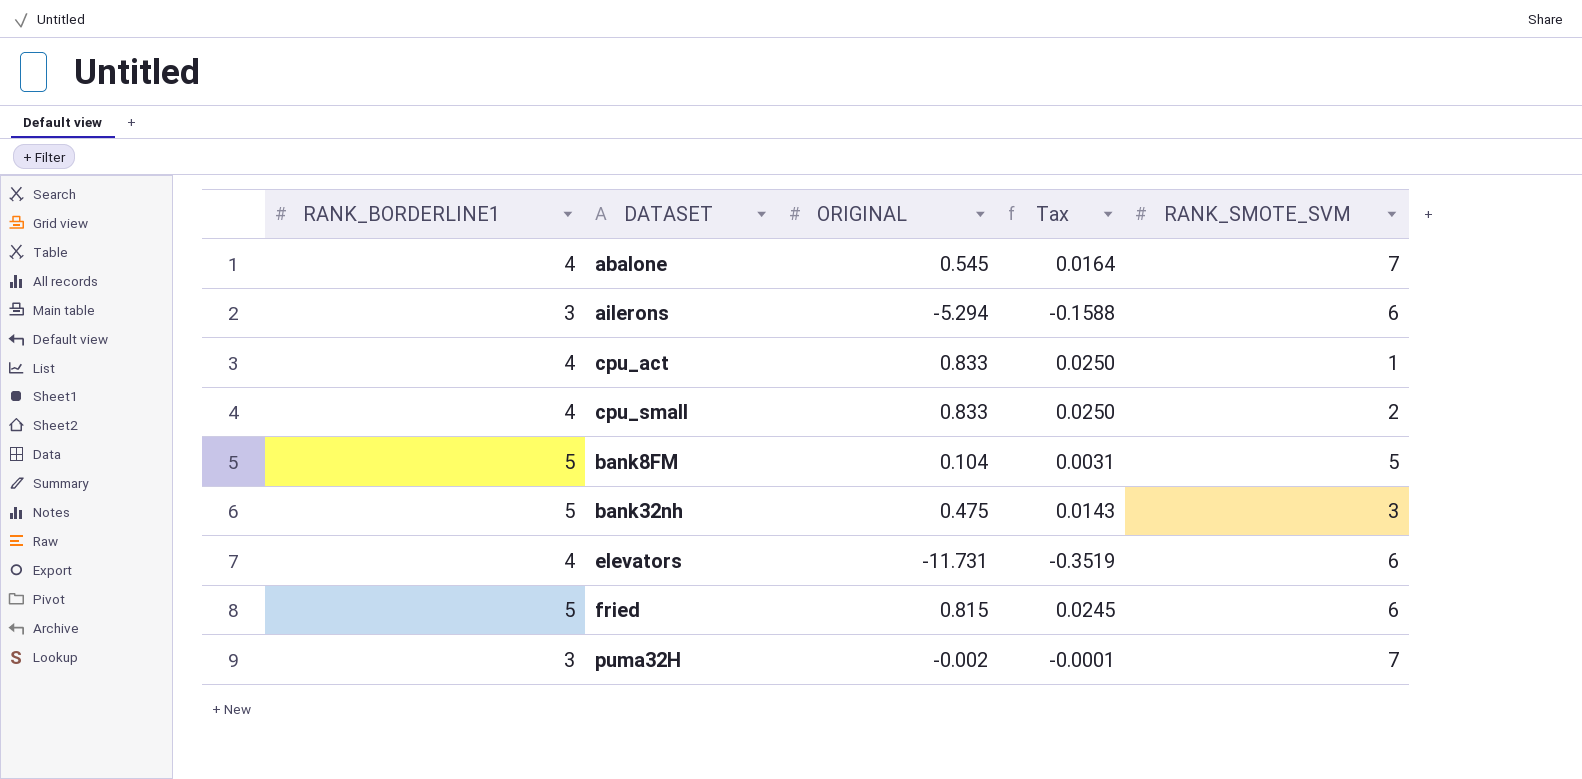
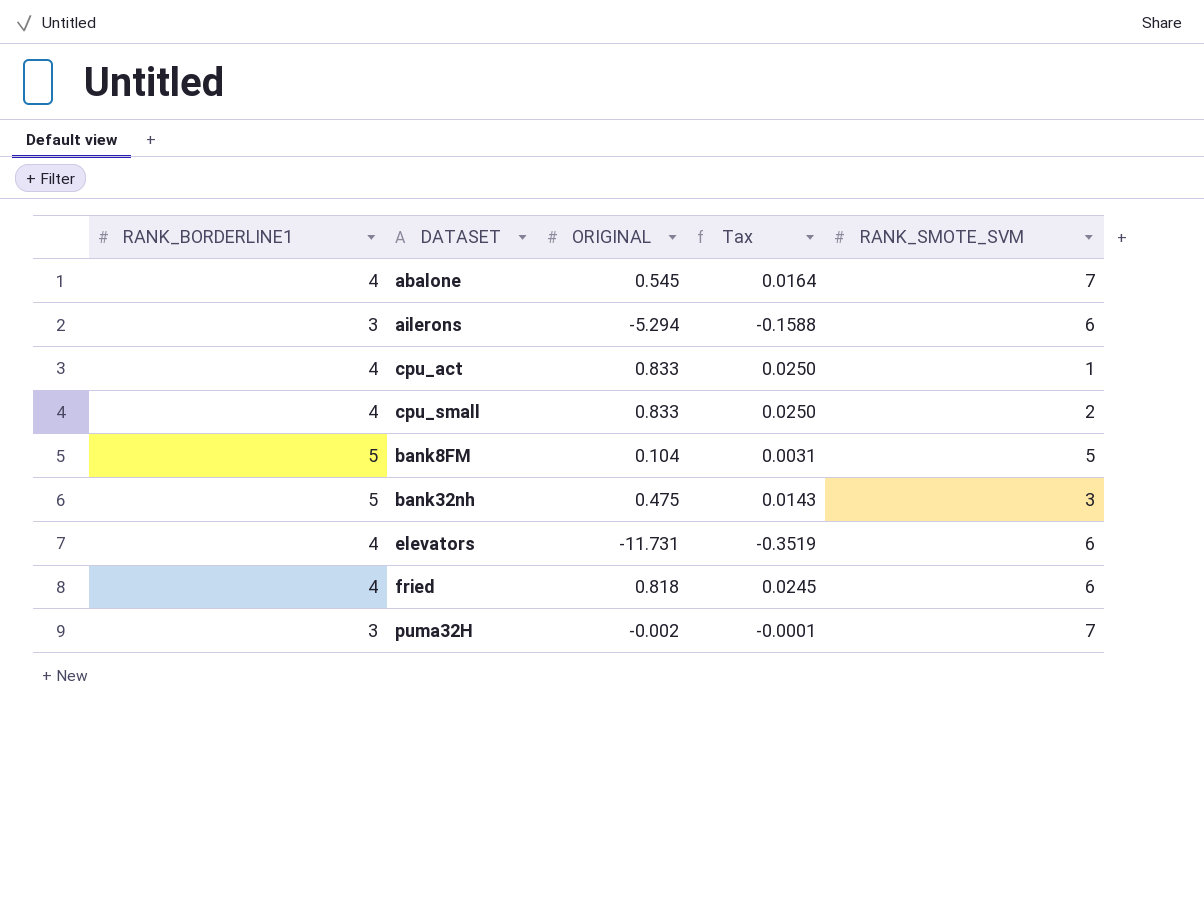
fried | RANK_BORDERLINE1: 5 -> 4
fried | ORIGINAL: 0.815 -> 0.818

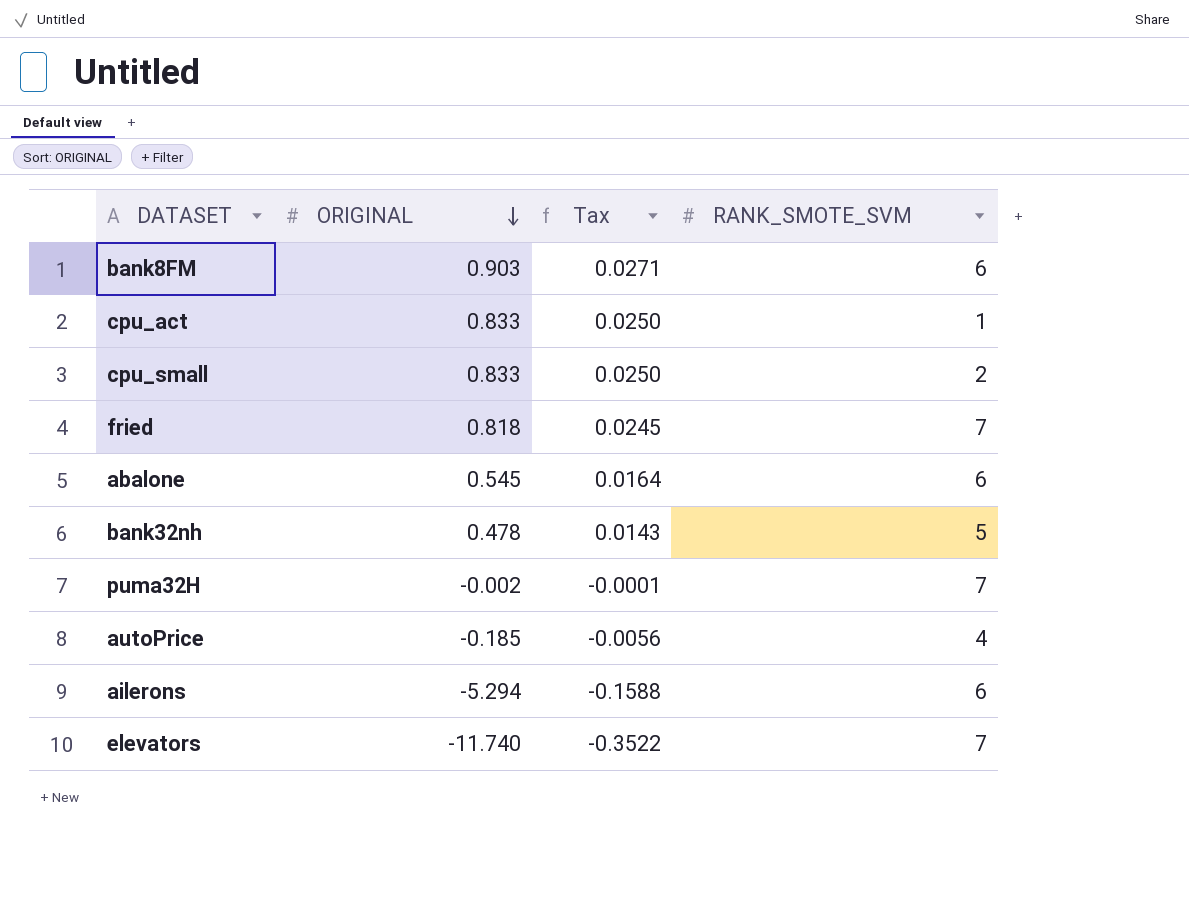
row order: none -> ORIGINAL descending
column RANK_BORDERLINE1 | position: 1 -> none
bank8FM | ORIGINAL: 0.104 -> 0.903
bank8FM | Tax: 0.0031 -> 0.0271
bank8FM | RANK_SMOTE_SVM: 5 -> 6
fried | RANK_SMOTE_SVM: 6 -> 7
abalone | RANK_SMOTE_SVM: 7 -> 6
bank32nh | ORIGINAL: 0.475 -> 0.478
bank32nh | RANK_SMOTE_SVM: 3 -> 5
row autoPrice: none -> -0.185 | -0.0056 | 4
elevators | ORIGINAL: -11.731 -> -11.740
elevators | Tax: -0.3519 -> -0.3522
elevators | RANK_SMOTE_SVM: 6 -> 7

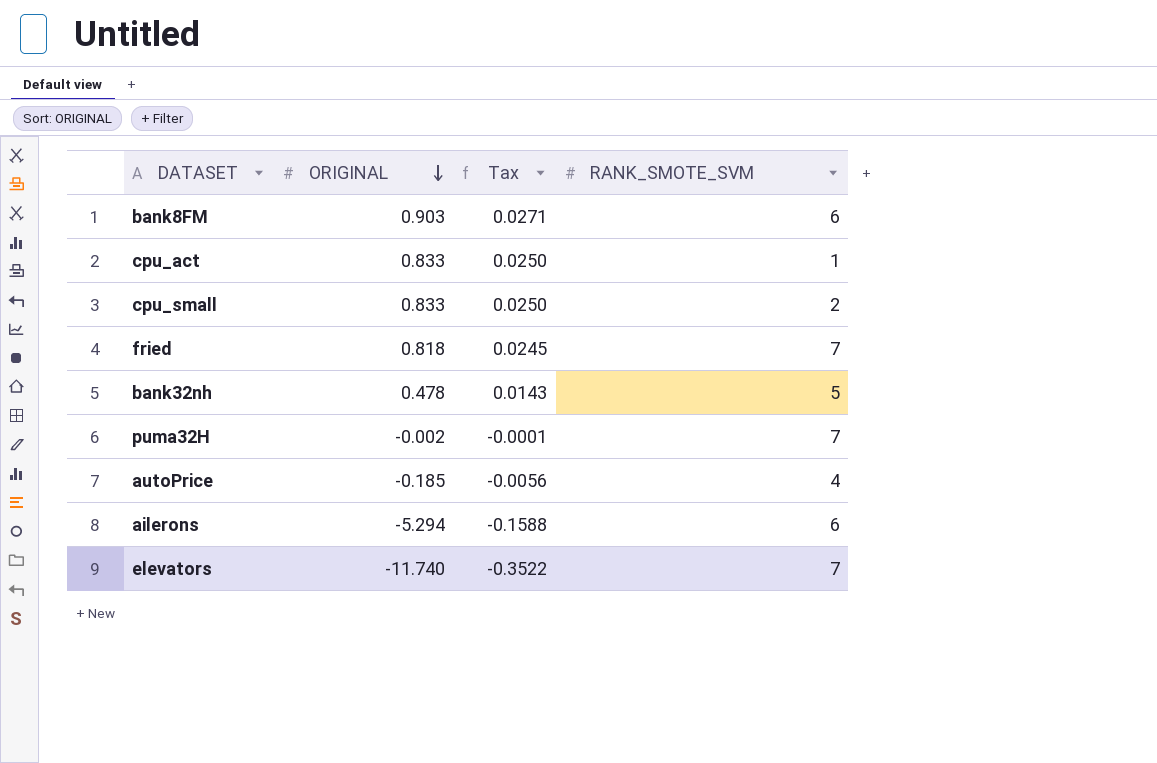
row abalone: 0.545 | 0.0164 | 6 -> none

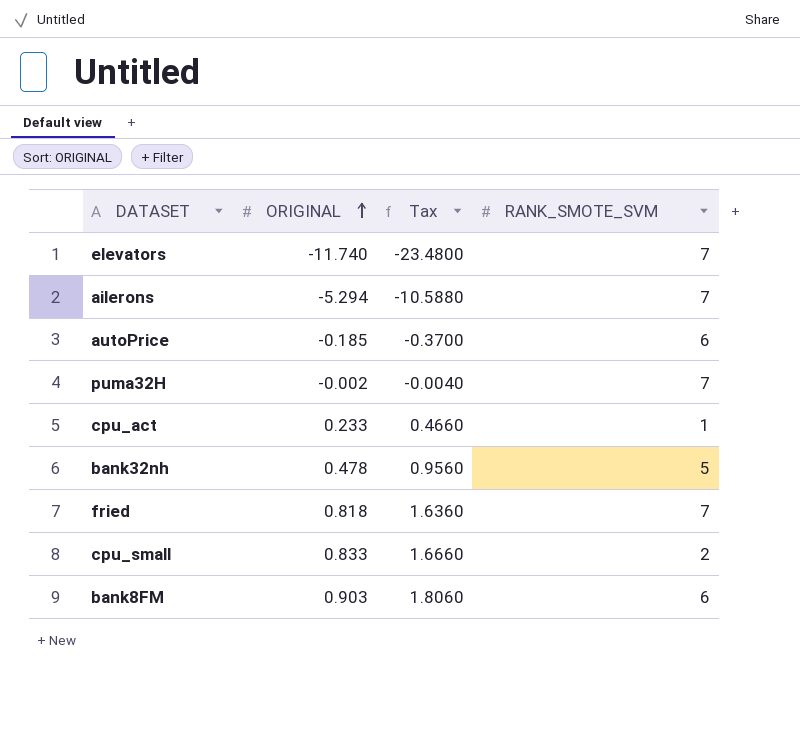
row order: ORIGINAL descending -> ORIGINAL ascending
column Tax | formula: [ORIGINAL] * 0.03 -> [ORIGINAL] * 2
ailerons | RANK_SMOTE_SVM: 6 -> 7
autoPrice | RANK_SMOTE_SVM: 4 -> 6
cpu_act | ORIGINAL: 0.833 -> 0.233

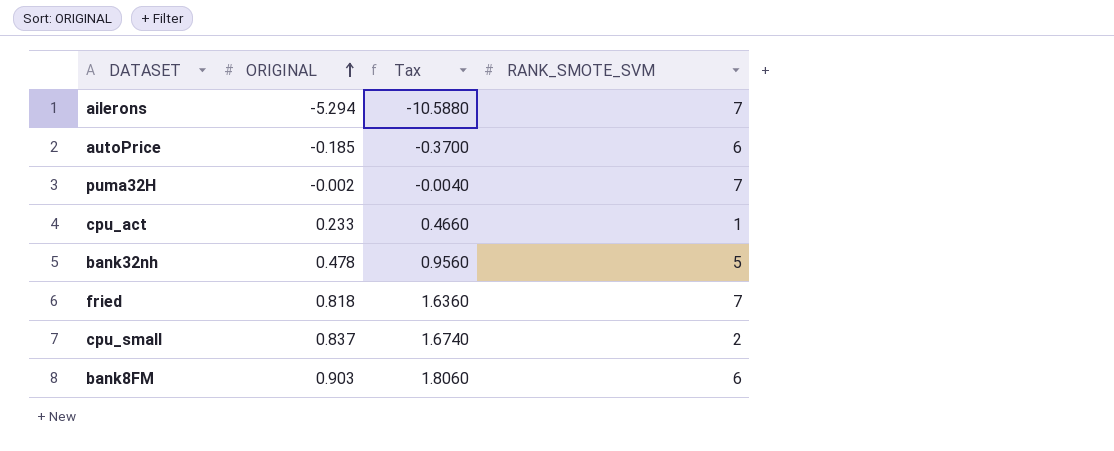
row elevators: -11.740 | -23.4800 | 7 -> none
cpu_small | ORIGINAL: 0.833 -> 0.837
cpu_small | Tax: 1.6660 -> 1.6740

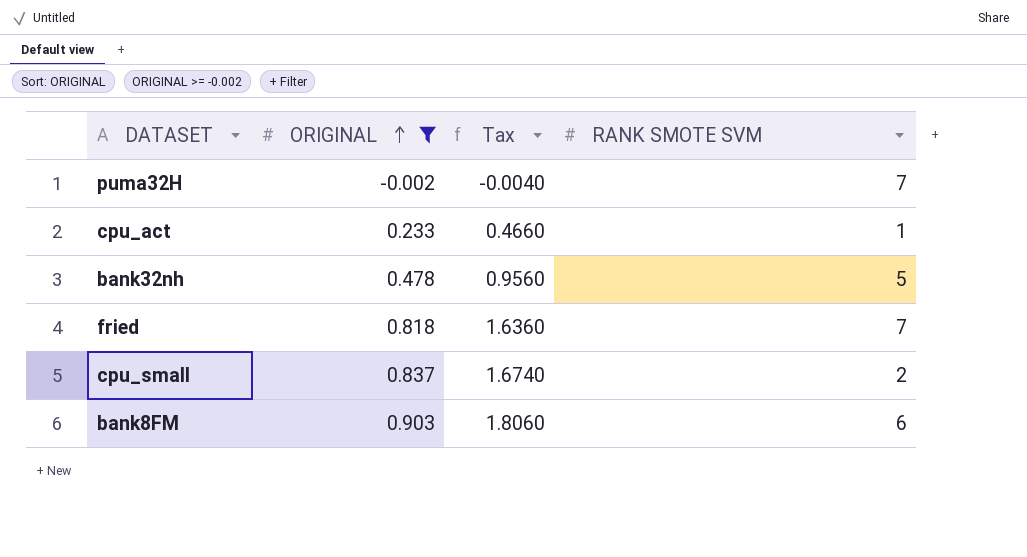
filter: none -> ORIGINAL >= -0.002
column name: RANK_SMOTE_SVM -> RANK SMOTE SVM

